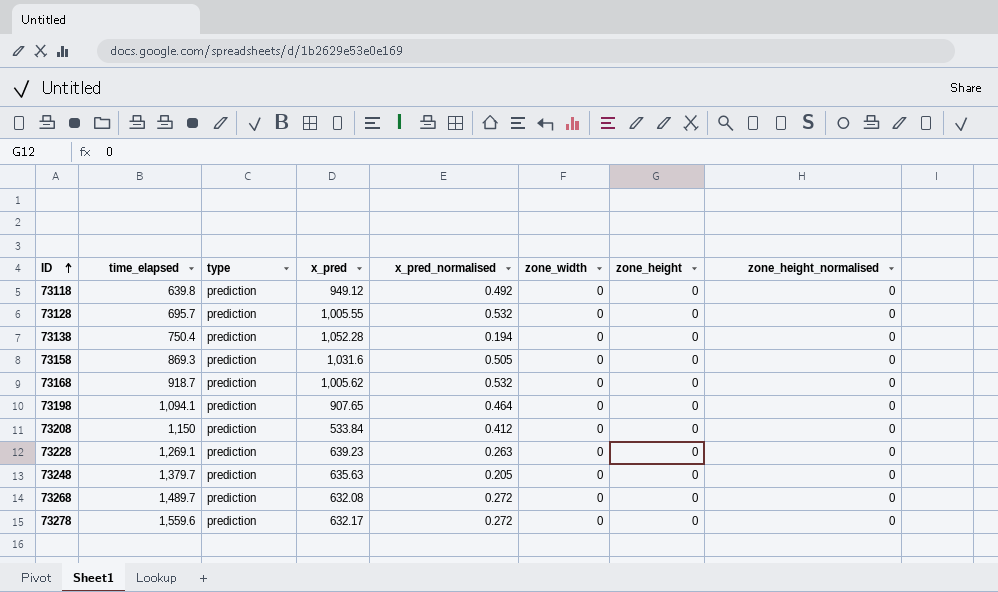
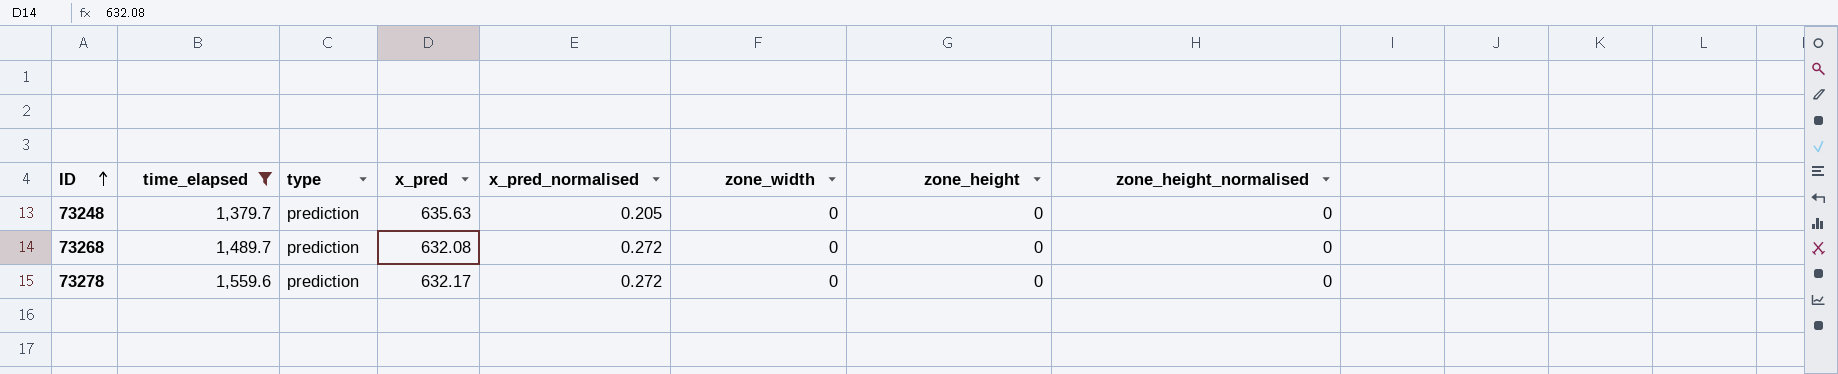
filter: none -> time_elapsed >= 1,379.7

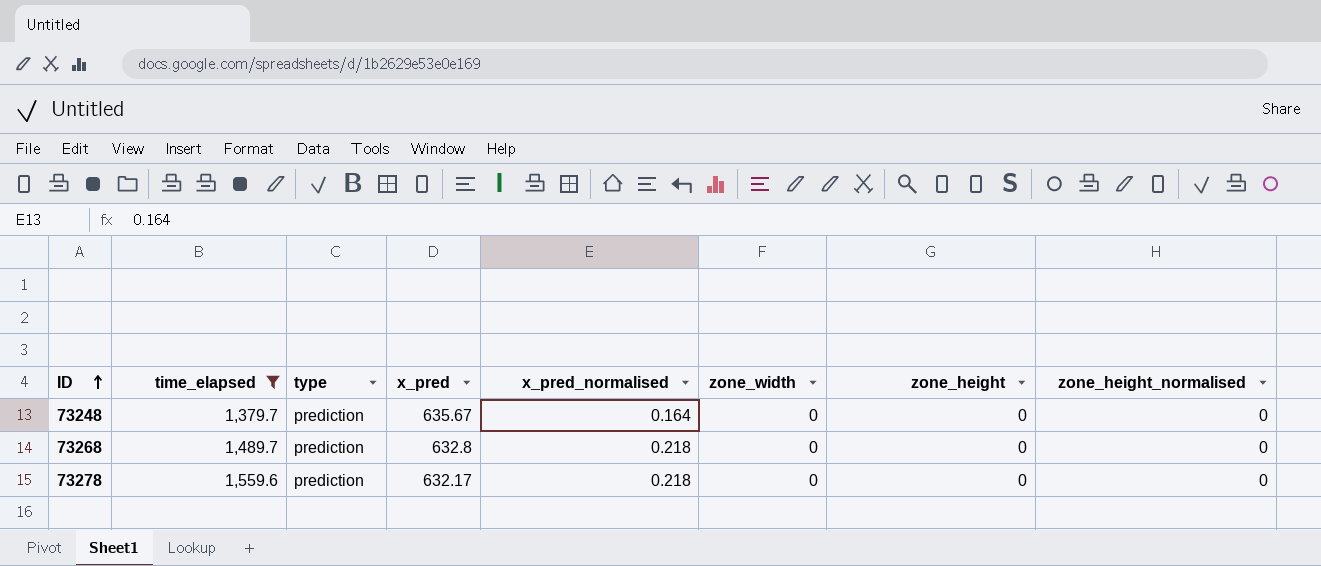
73248 | x_pred: 635.63 -> 635.67
73248 | x_pred_normalised: 0.205 -> 0.164
73268 | x_pred: 632.08 -> 632.8
73268 | x_pred_normalised: 0.272 -> 0.218
73278 | x_pred_normalised: 0.272 -> 0.218

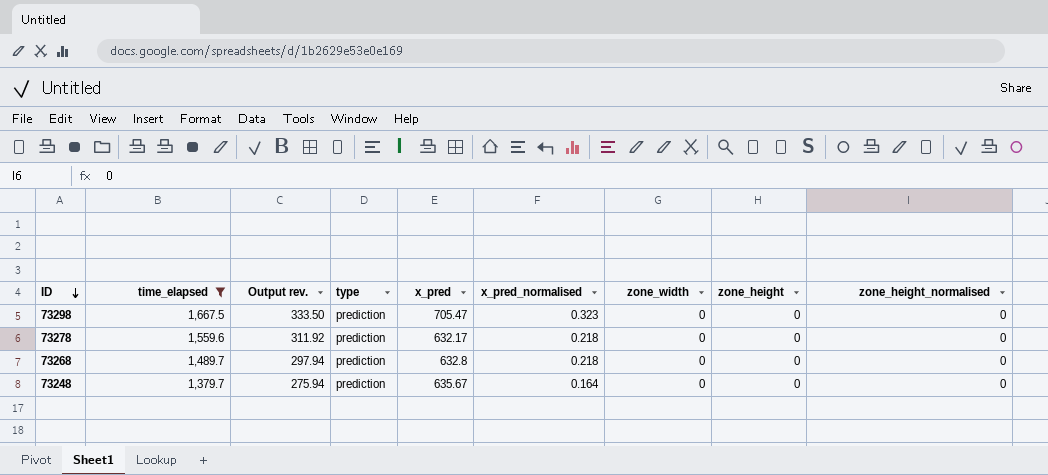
row order: ID ascending -> ID descending
column Output rev. | formula: none -> [time_elapsed] * 0.2
row 73298: none -> 1,667.5 | 333.50 | prediction | 705.47 | 0.323 | 0 | 0 | 0

